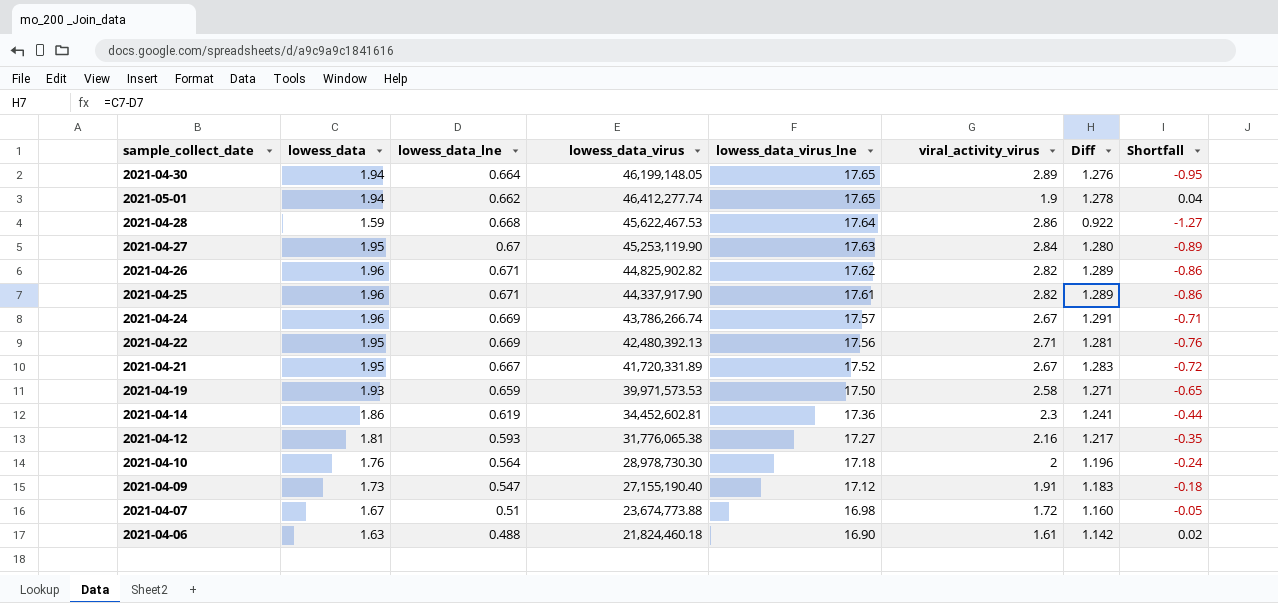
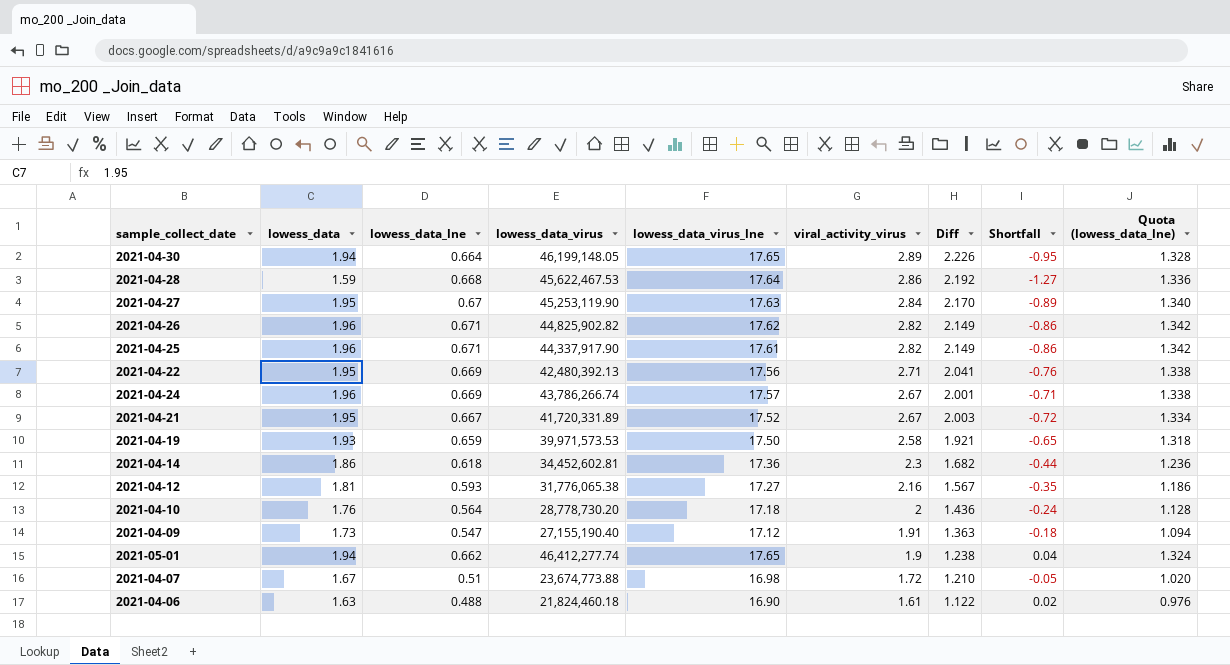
row order: lowess_data_virus_lne descending -> viral_activity_virus descending
column Diff | formula: [lowess_data] - [lowess_data_lne] -> [viral_activity_virus] - [lowess_data_lne]
column Quota (lowess_data_lne) | formula: none -> [lowess_data_lne] * 2
2021-04-14 | lowess_data_lne: 0.619 -> 0.618
2021-04-10 | lowess_data_virus: 28,978,730.30 -> 28,778,730.20

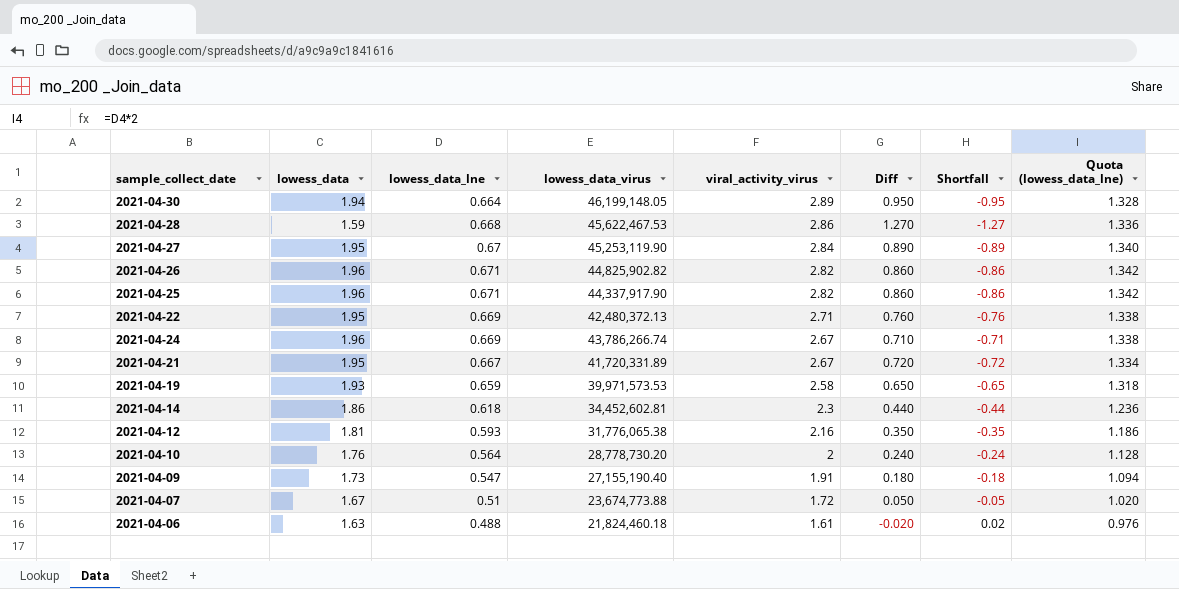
column lowess_data_virus_lne | position: 5 -> none
column Diff | formula: [viral_activity_virus] - [lowess_data_lne] -> [viral_activity_virus] - [lowess_data]
row 2021-05-01: 1.94 | 0.662 | 46,412,277.74 | 17.65 | 1.9 | 1.238 | 0.04 | 1.324 -> none
2021-04-22 | lowess_data_virus: 42,480,392.13 -> 42,480,372.13

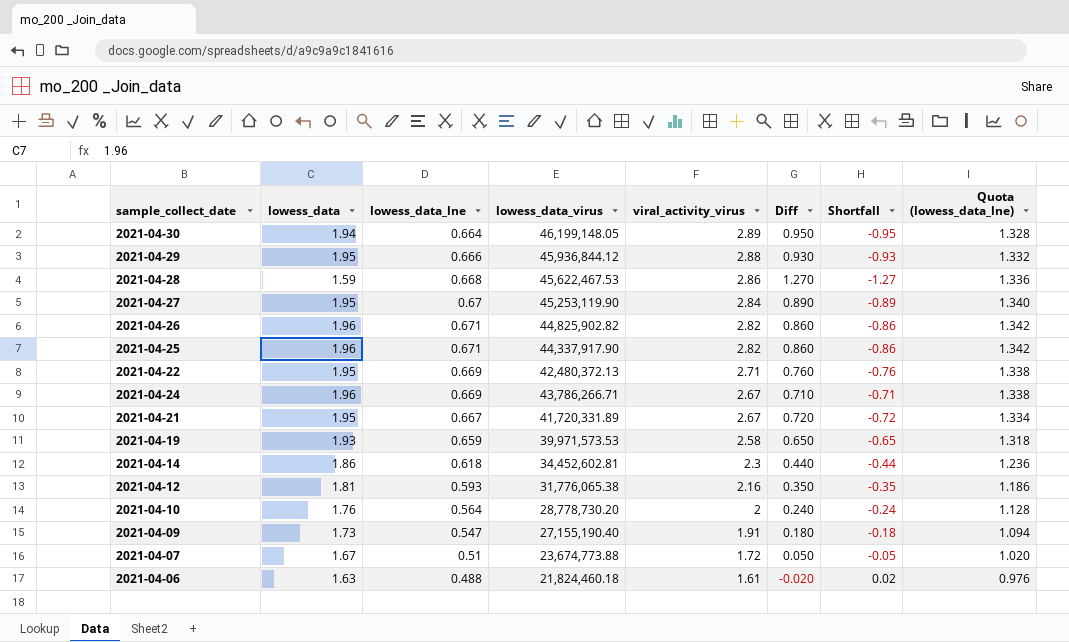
row 2021-04-29: none -> 1.95 | 0.666 | 45,936,844.12 | 2.88 | 0.930 | -0.93 | 1.332
2021-04-24 | lowess_data_virus: 43,786,266.74 -> 43,786,266.71

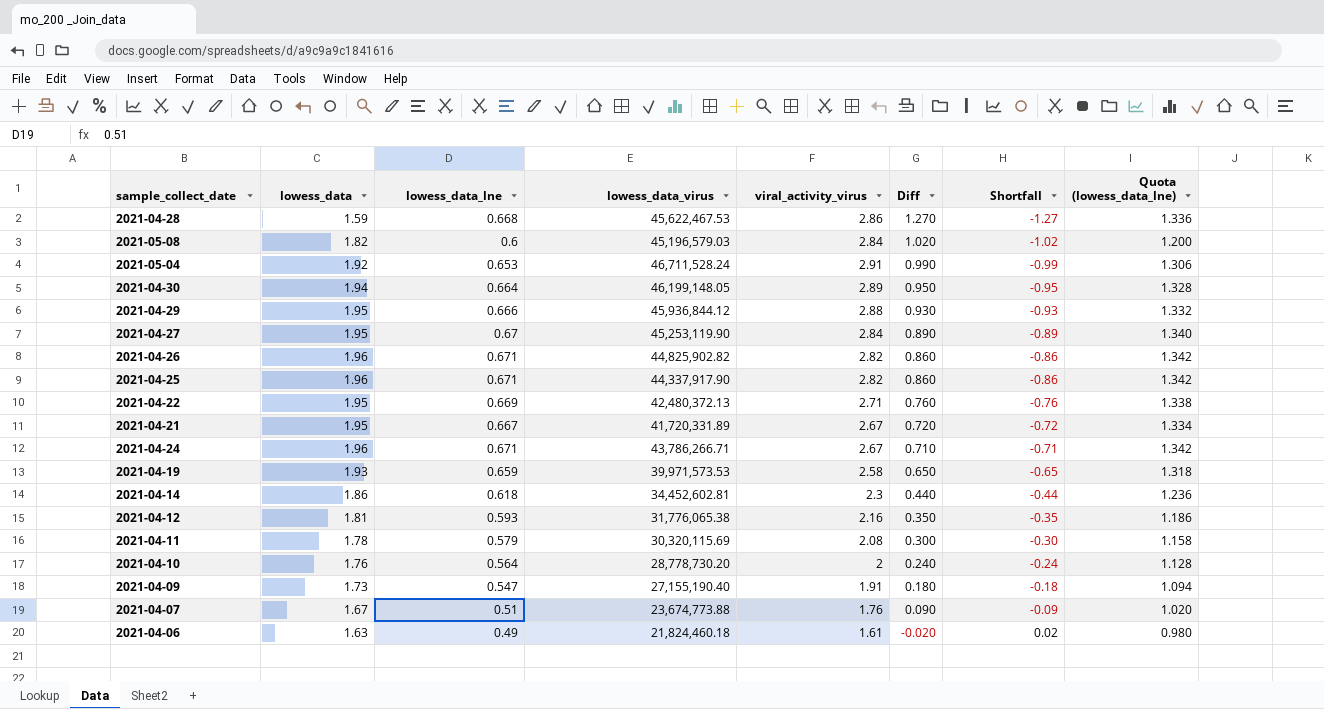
row order: viral_activity_virus descending -> Diff descending
row 2021-05-08: none -> 1.82 | 0.6 | 45,196,579.03 | 2.84 | 1.020 | -1.02 | 1.200
row 2021-05-04: none -> 1.92 | 0.653 | 46,711,528.24 | 2.91 | 0.990 | -0.99 | 1.306
2021-04-24 | lowess_data_lne: 0.669 -> 0.671
2021-04-24 | Quota (lowess_data_lne): 1.338 -> 1.342
row 2021-04-11: none -> 1.78 | 0.579 | 30,320,115.69 | 2.08 | 0.300 | -0.30 | 1.158
2021-04-07 | viral_activity_virus: 1.72 -> 1.76
2021-04-07 | Diff: 0.050 -> 0.090
2021-04-07 | Shortfall: -0.05 -> -0.09
2021-04-06 | lowess_data_lne: 0.488 -> 0.49
2021-04-06 | Quota (lowess_data_lne): 0.976 -> 0.980

